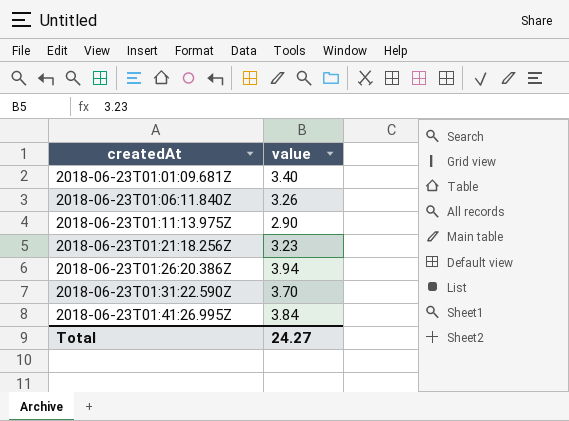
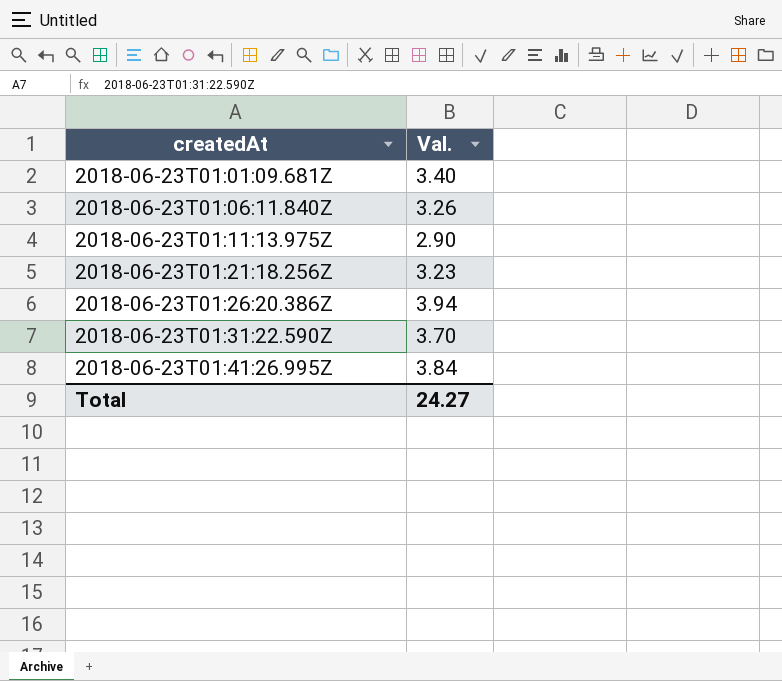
column name: value -> Val.

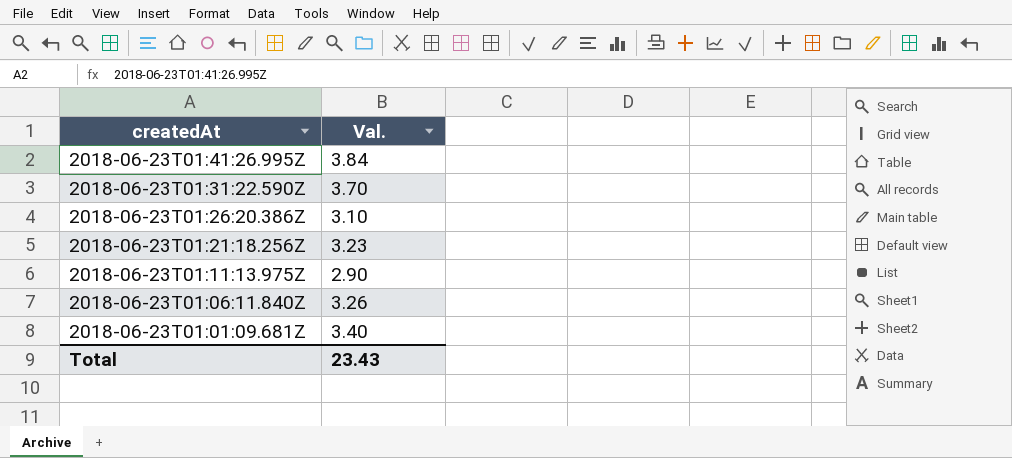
row order: createdAt ascending -> createdAt descending
2018-06-23T01:26:20.386Z | Val.: 3.94 -> 3.10
Total | Val.: 24.27 -> 23.43

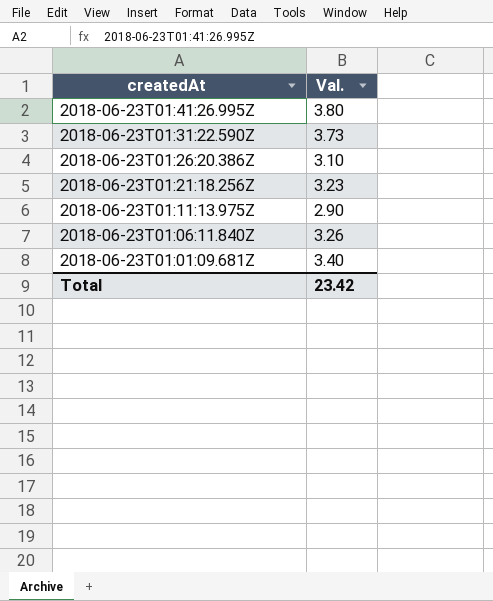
2018-06-23T01:41:26.995Z | Val.: 3.84 -> 3.80
2018-06-23T01:31:22.590Z | Val.: 3.70 -> 3.73
Total | Val.: 23.43 -> 23.42

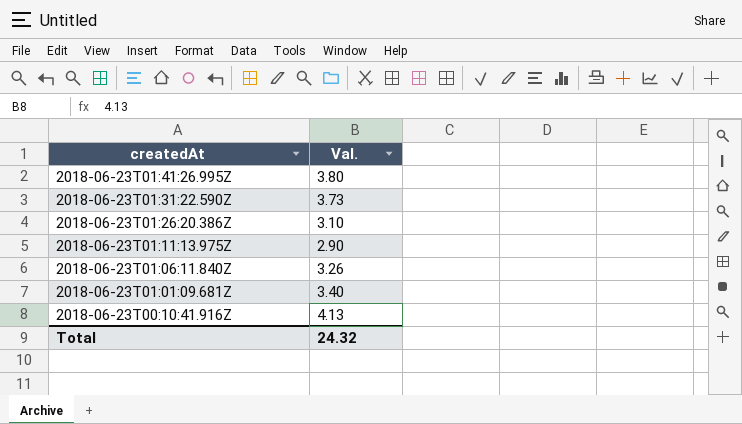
row 2018-06-23T01:21:18.256Z: 3.23 -> none
row 2018-06-23T00:10:41.916Z: none -> 4.13
Total | Val.: 23.42 -> 24.32

